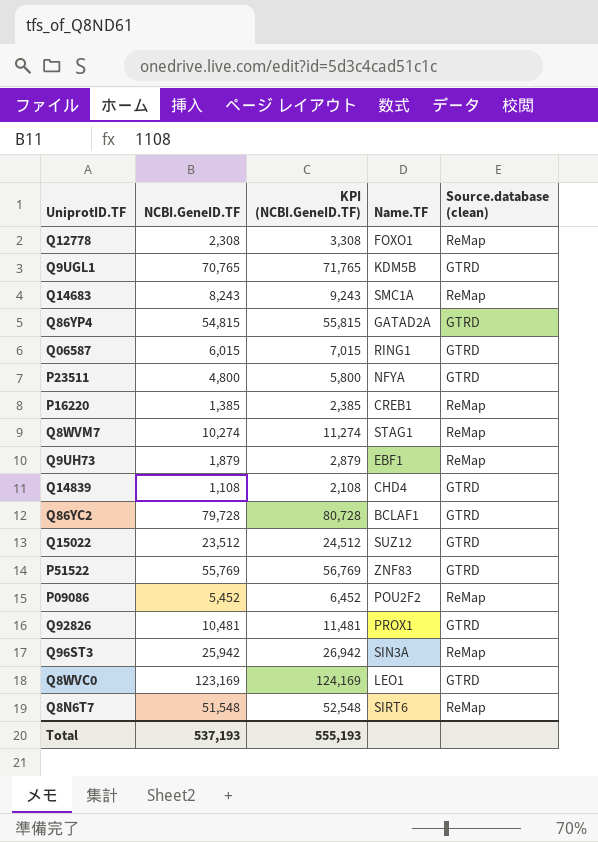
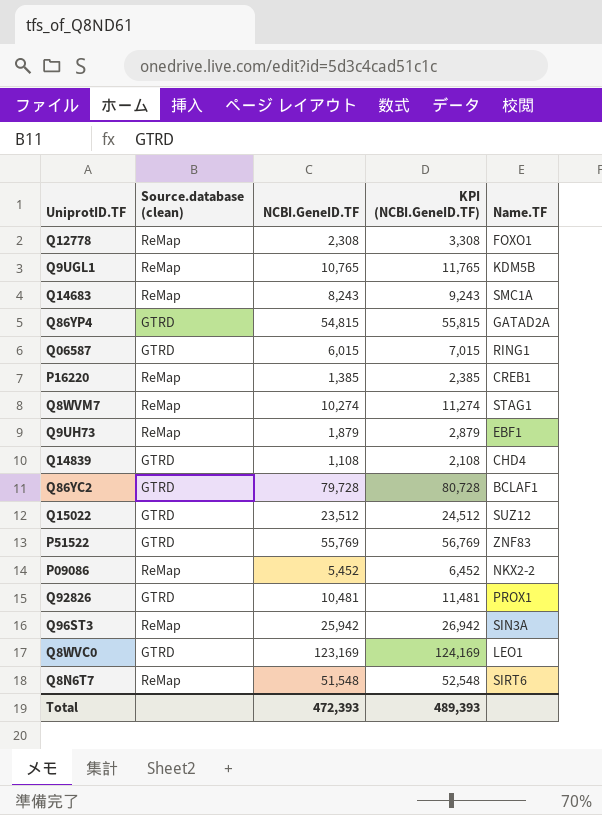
column Source.database (clean) | position: 5 -> 2
row P23511: 4,800 | 5,800 | NFYA | GTRD -> none
Q9UGL1 | Source.database (clean): GTRD -> ReMap
Q9UGL1 | NCBI.GeneID.TF: 70,765 -> 10,765
Q9UGL1 | KPI (NCBI.GeneID.TF): 71,765 -> 11,765
P09086 | Name.TF: POU2F2 -> NKX2-2
Total | NCBI.GeneID.TF: 537,193 -> 472,393
Total | KPI (NCBI.GeneID.TF): 555,193 -> 489,393

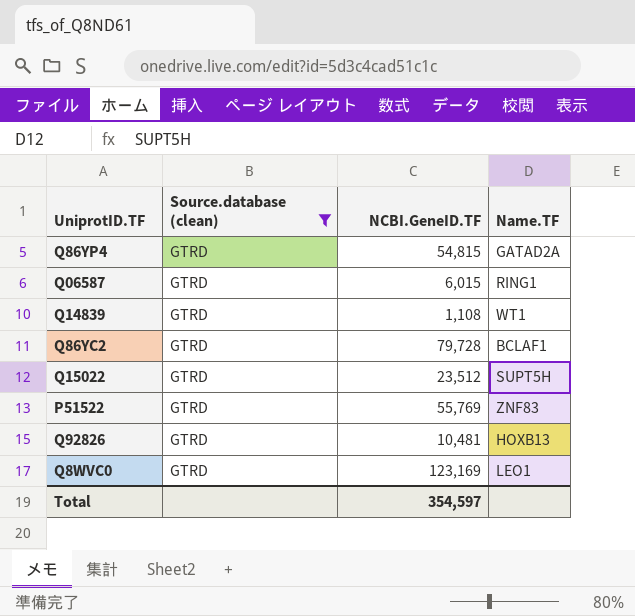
filter: none -> Source.database (clean) = GTRD
column KPI (NCBI.GeneID.TF) | formula: [NCBI.GeneID.TF] + 1000 -> none
Q14839 | Name.TF: CHD4 -> WT1
Q15022 | Name.TF: SUZ12 -> SUPT5H
Q92826 | Name.TF: PROX1 -> HOXB13
Total | NCBI.GeneID.TF: 472,393 -> 354,597

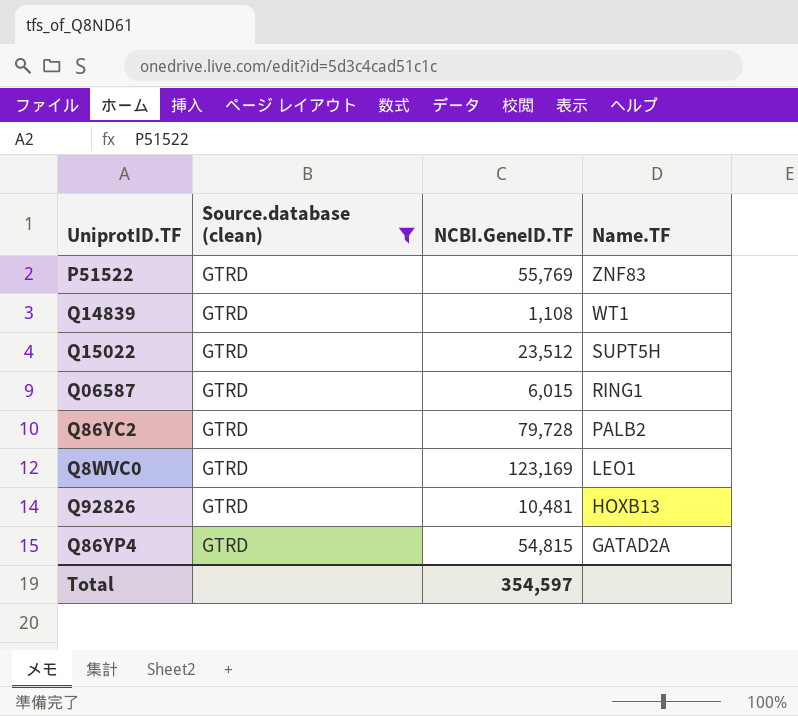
row order: none -> Name.TF descending
Q86YC2 | Name.TF: BCLAF1 -> PALB2

